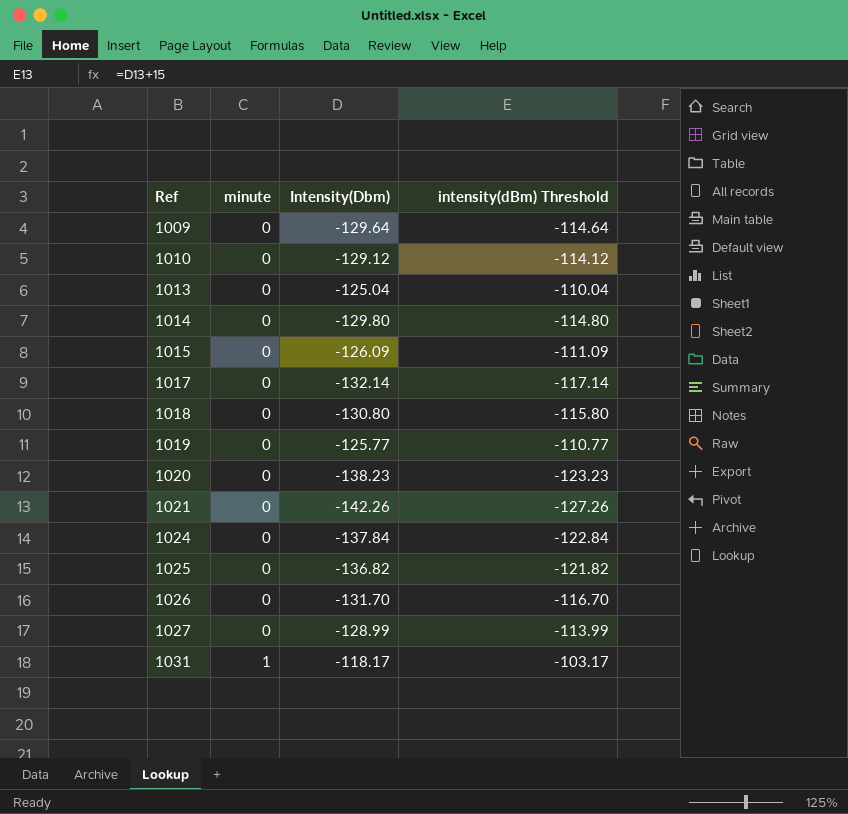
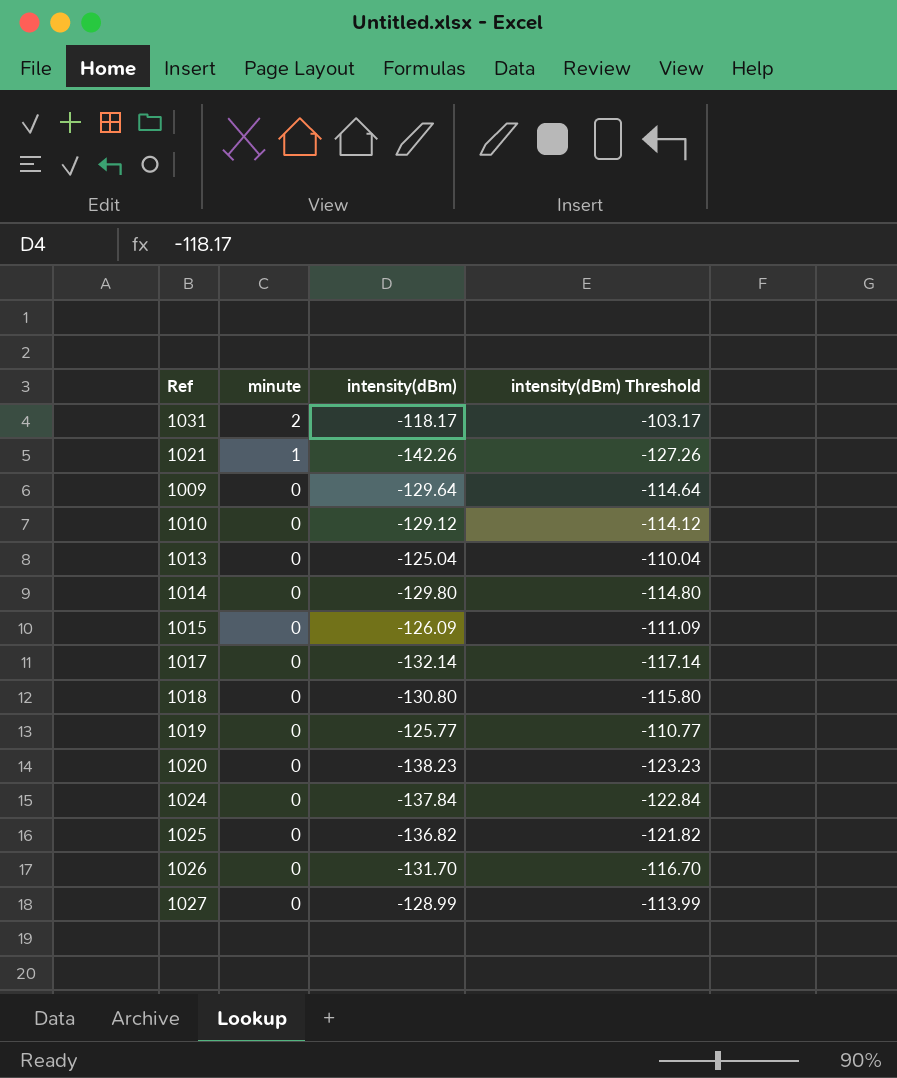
row order: Ref ascending -> minute descending
column name: Intensity(Dbm) -> intensity(dBm)
1031 | minute: 1 -> 2
1021 | minute: 0 -> 1

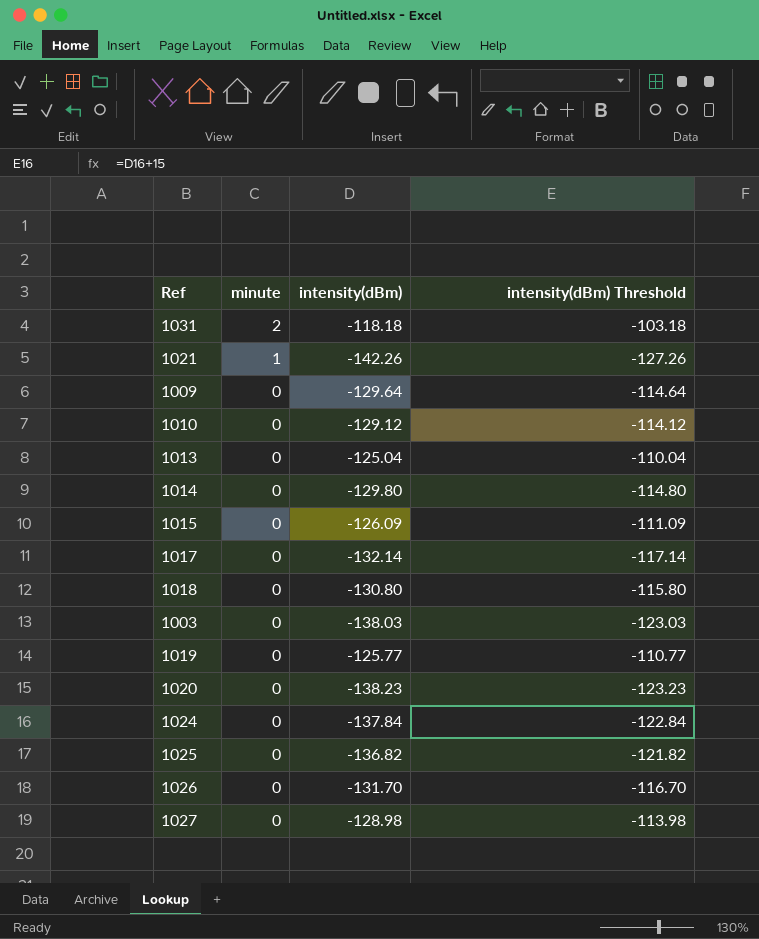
1031 | intensity(dBm): -118.17 -> -118.18
1031 | intensity(dBm) Threshold: -103.17 -> -103.18
row 1003: none -> 0 | -138.03 | -123.03
1027 | intensity(dBm): -128.99 -> -128.98
1027 | intensity(dBm) Threshold: -113.99 -> -113.98

